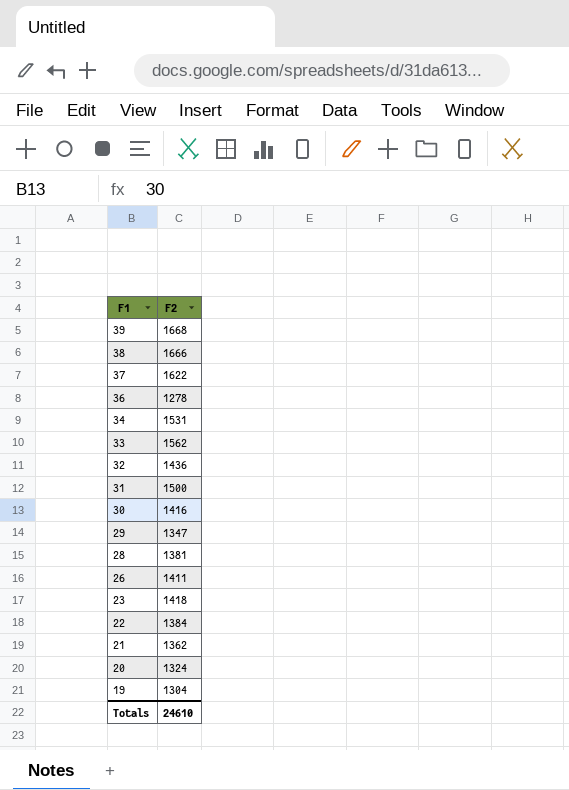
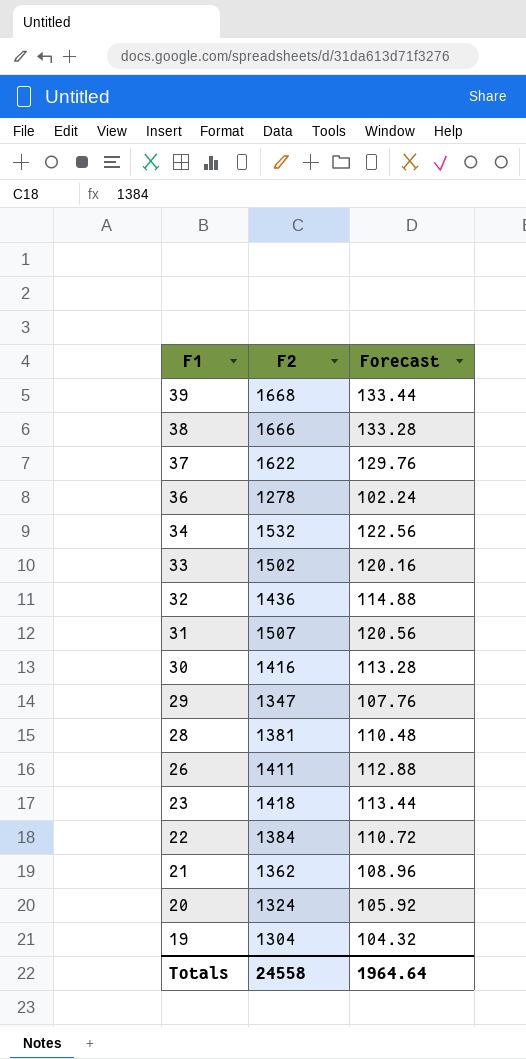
column Forecast | formula: none -> [F2] * 0.08
34 | F2: 1531 -> 1532
33 | F2: 1562 -> 1502
31 | F2: 1500 -> 1507
Totals | F2: 24610 -> 24558

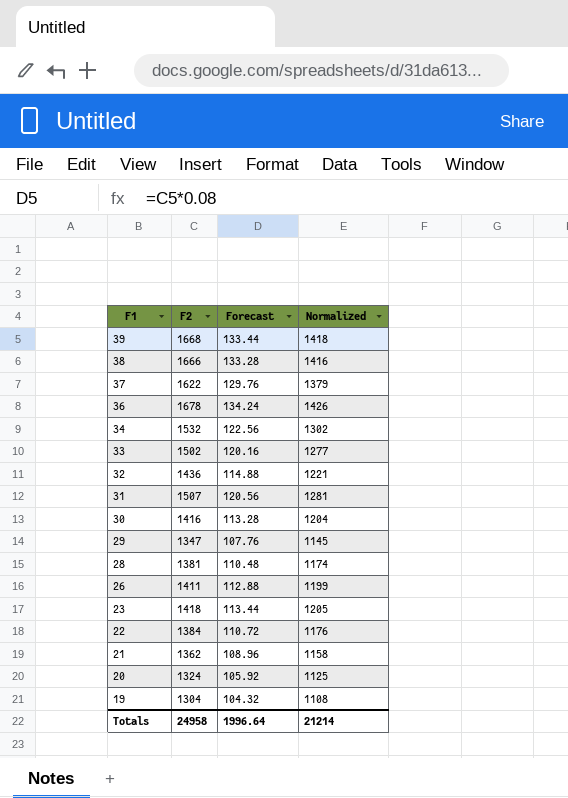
column Normalized | formula: none -> [F2] * 0.85
36 | F2: 1278 -> 1678
36 | Forecast: 102.24 -> 134.24
Totals | F2: 24558 -> 24958
Totals | Forecast: 1964.64 -> 1996.64

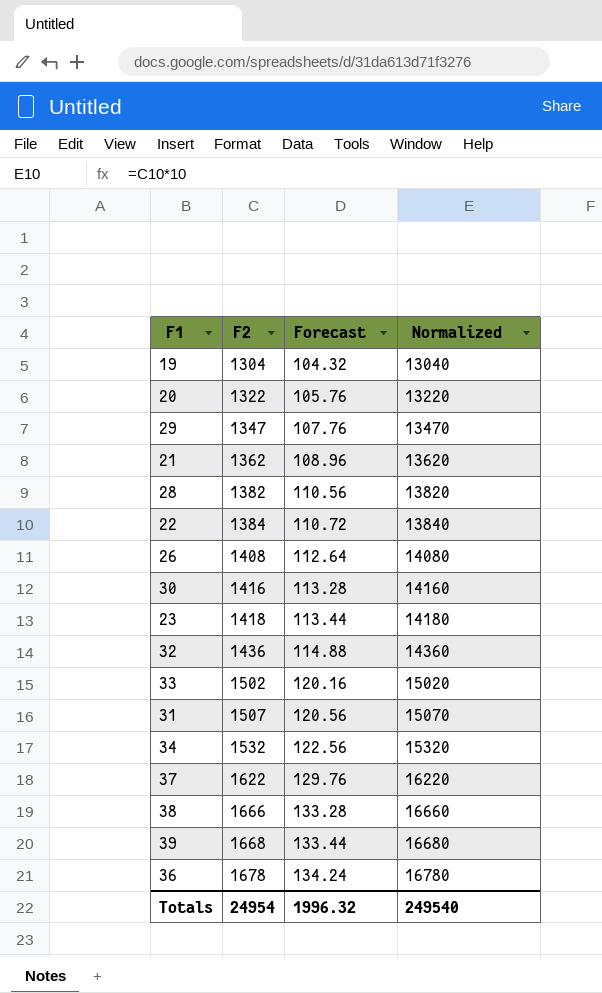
row order: F1 descending -> F2 ascending
column Normalized | formula: [F2] * 0.85 -> [F2] * 10
20 | F2: 1324 -> 1322
20 | Forecast: 105.92 -> 105.76
28 | F2: 1381 -> 1382
28 | Forecast: 110.48 -> 110.56
26 | F2: 1411 -> 1408
26 | Forecast: 112.88 -> 112.64
Totals | F2: 24958 -> 24954
Totals | Forecast: 1996.64 -> 1996.32
Totals | Normalized: 21214 -> 249540

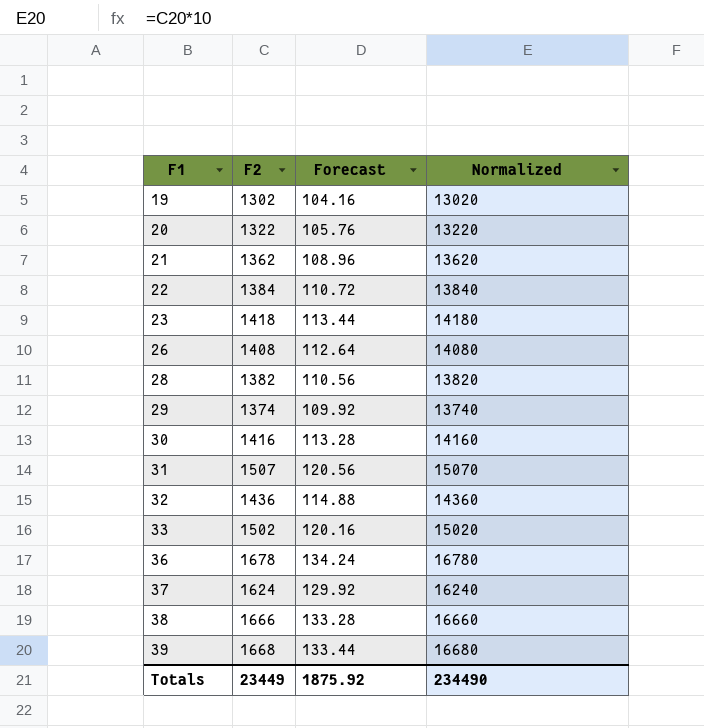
row order: F2 ascending -> F1 ascending
row 34: 1532 | 122.56 | 15320 -> none
19 | F2: 1304 -> 1302
19 | Forecast: 104.32 -> 104.16
19 | Normalized: 13040 -> 13020
29 | F2: 1347 -> 1374
29 | Forecast: 107.76 -> 109.92
29 | Normalized: 13470 -> 13740
37 | F2: 1622 -> 1624
37 | Forecast: 129.76 -> 129.92
37 | Normalized: 16220 -> 16240
Totals | F2: 24954 -> 23449
Totals | Forecast: 1996.32 -> 1875.92
Totals | Normalized: 249540 -> 234490

